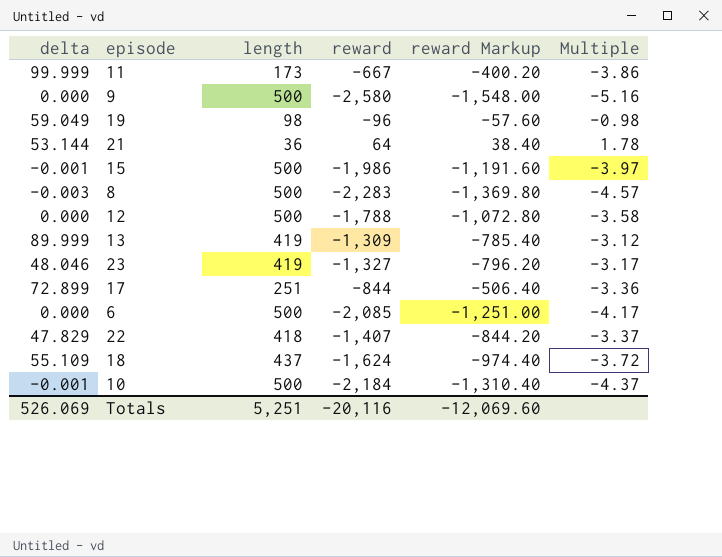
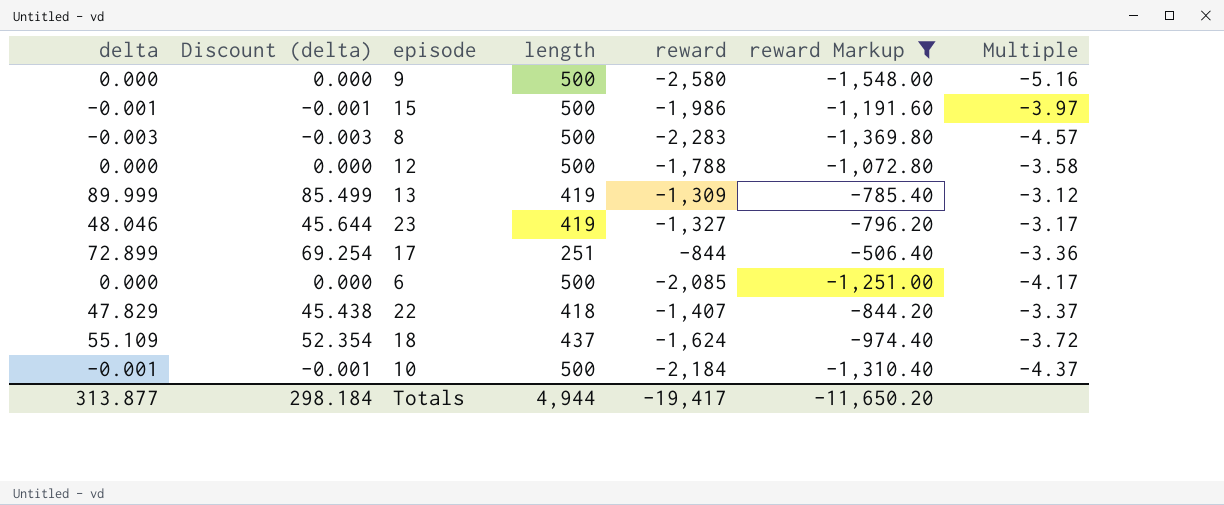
filter: none -> reward Markup <= -506.40
column Discount (delta) | formula: none -> [delta] * 0.95
Totals | delta: 526.069 -> 313.877
Totals | length: 5,251 -> 4,944
Totals | reward: -20,116 -> -19,417
Totals | reward Markup: -12,069.60 -> -11,650.20

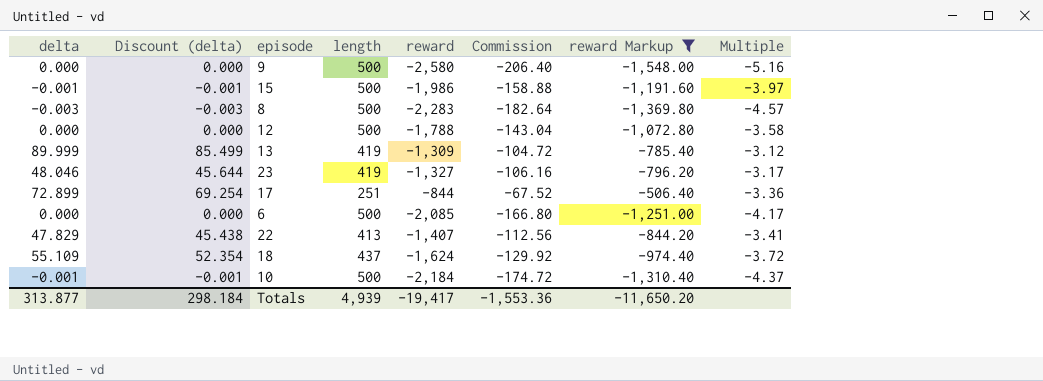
column Commission | formula: none -> [reward] * 0.08
22 | length: 418 -> 413
22 | Multiple: -3.37 -> -3.41
Totals | length: 4,944 -> 4,939

